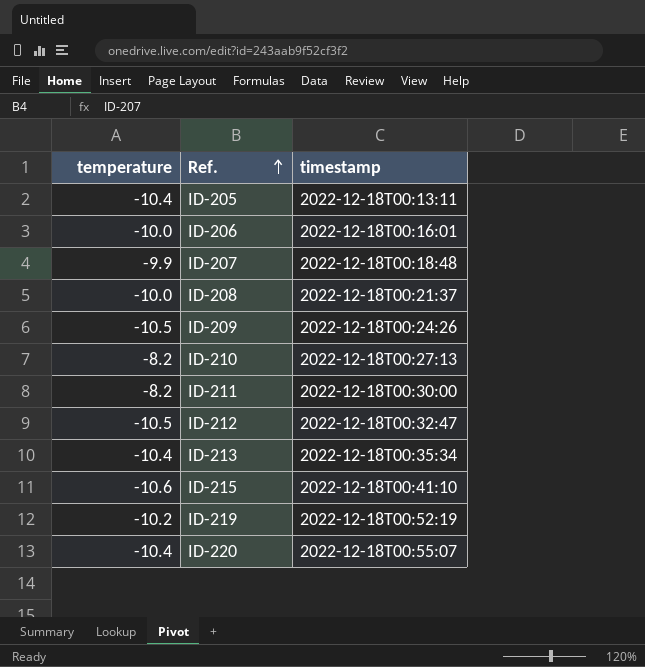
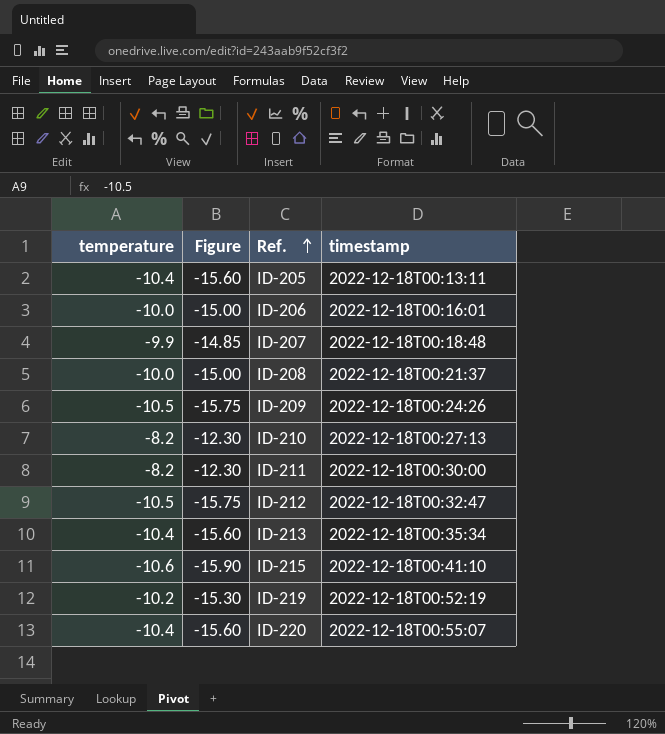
column Figure | formula: none -> [temperature] * 1.5

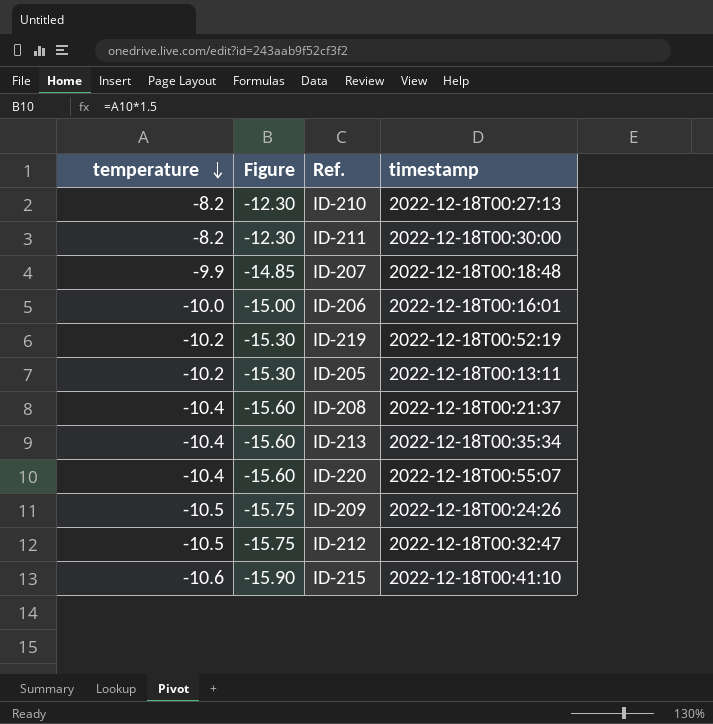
row order: Ref. ascending -> temperature descending
ID-205 | temperature: -10.4 -> -10.2
ID-205 | Figure: -15.60 -> -15.30
ID-208 | temperature: -10.0 -> -10.4
ID-208 | Figure: -15.00 -> -15.60

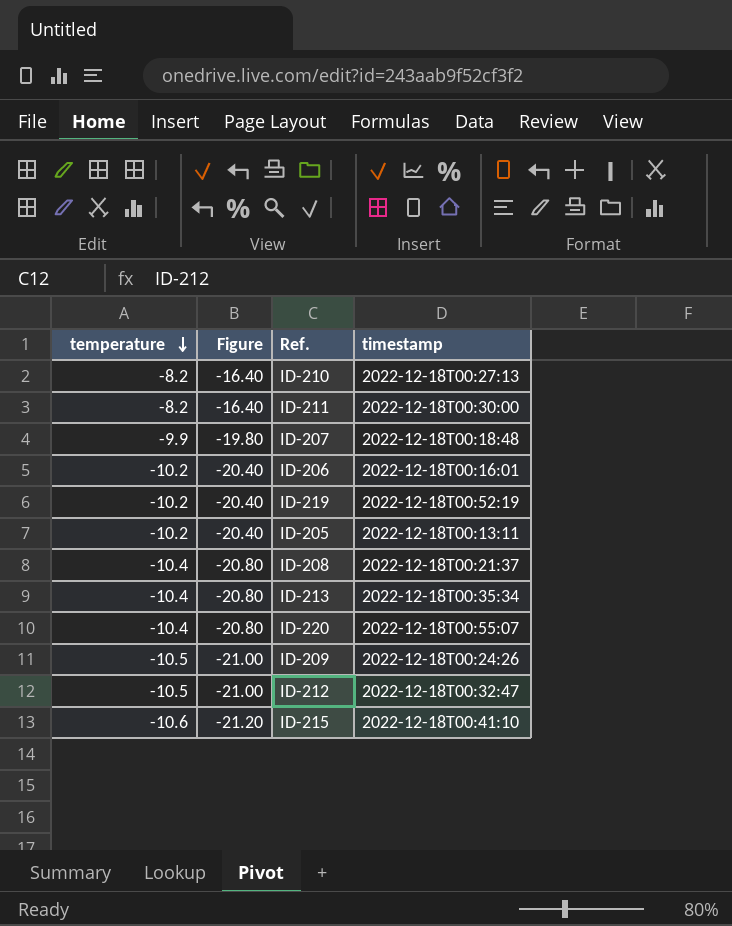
column Figure | formula: [temperature] * 1.5 -> [temperature] * 2
ID-206 | temperature: -10.0 -> -10.2

